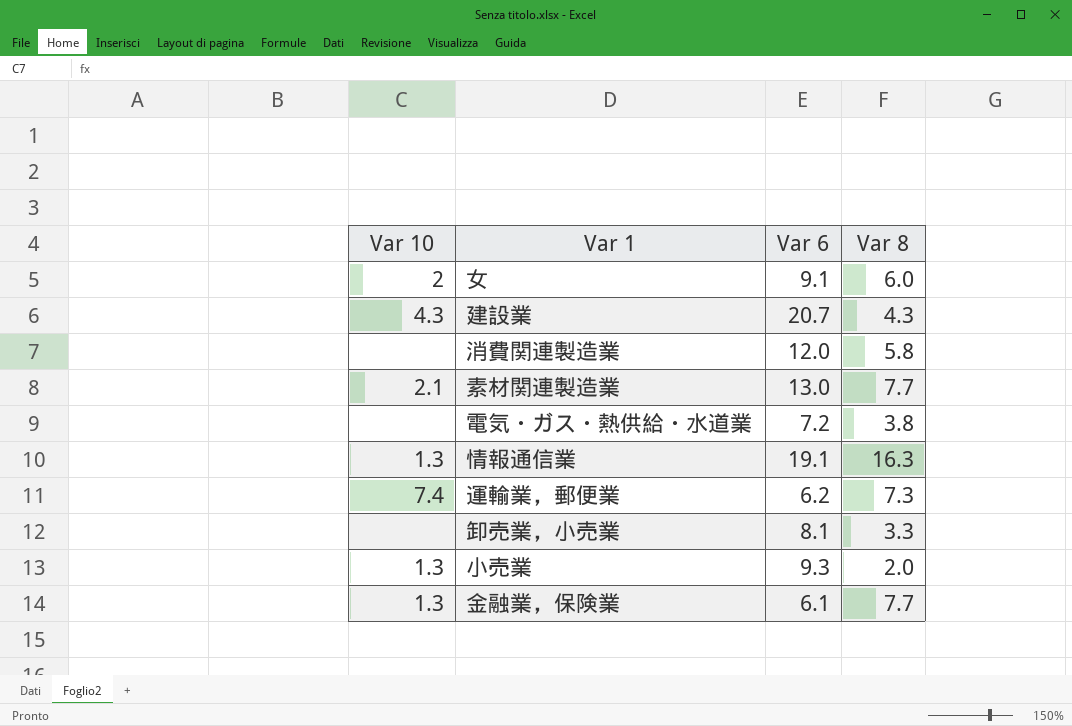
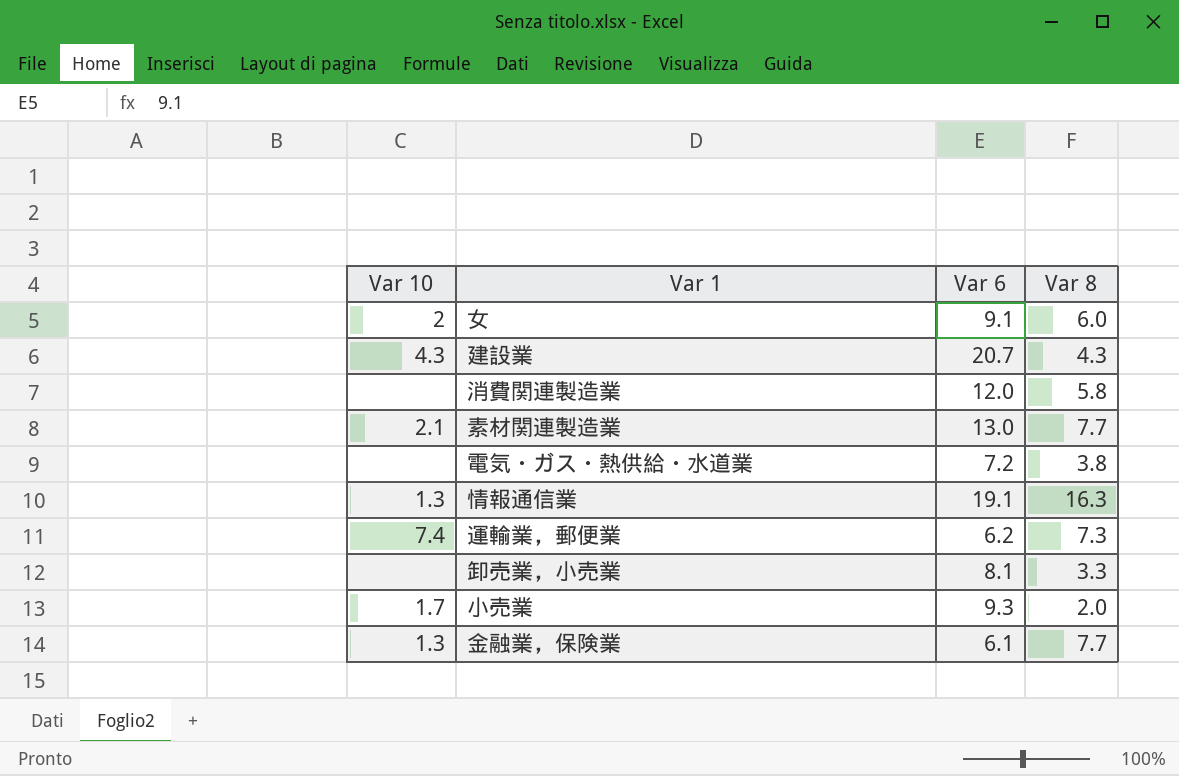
小売業 | Var 10: 1.3 -> 1.7

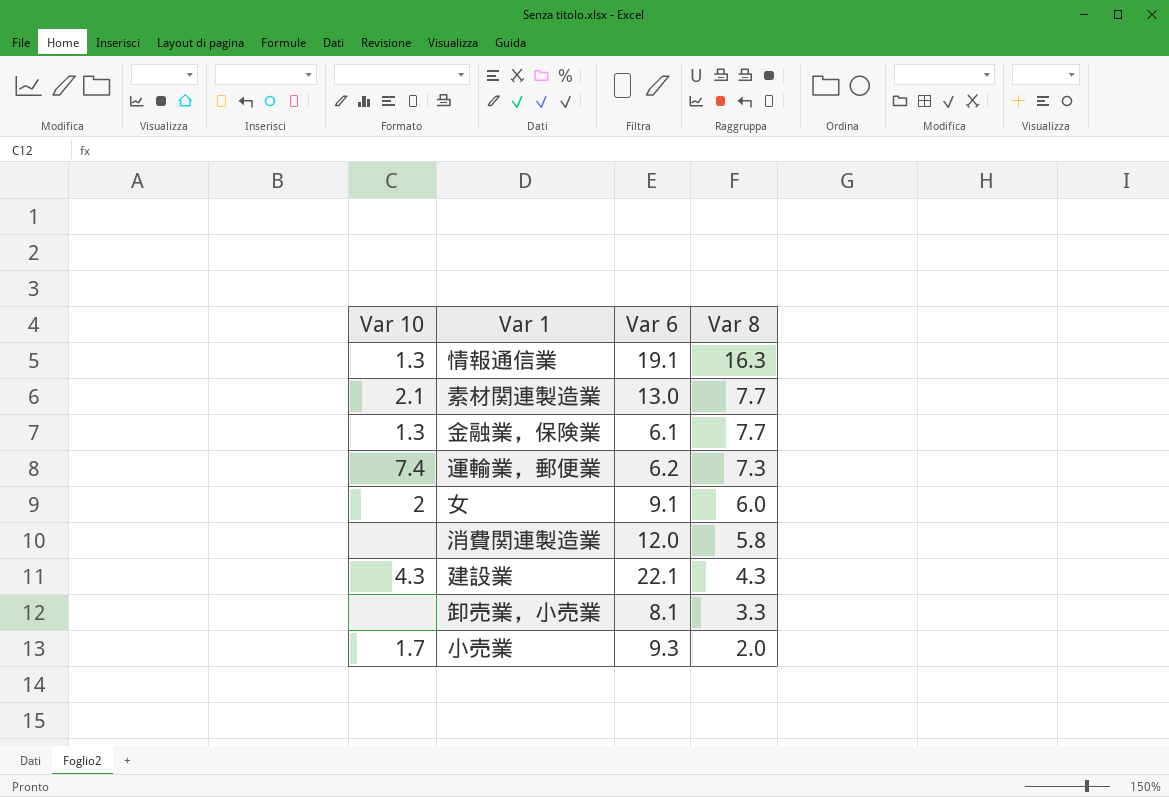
row order: none -> Var 8 descending
row 電気・ガス・熱供給・水道業: none | 7.2 | 3.8 -> none
建設業 | Var 6: 20.7 -> 22.1

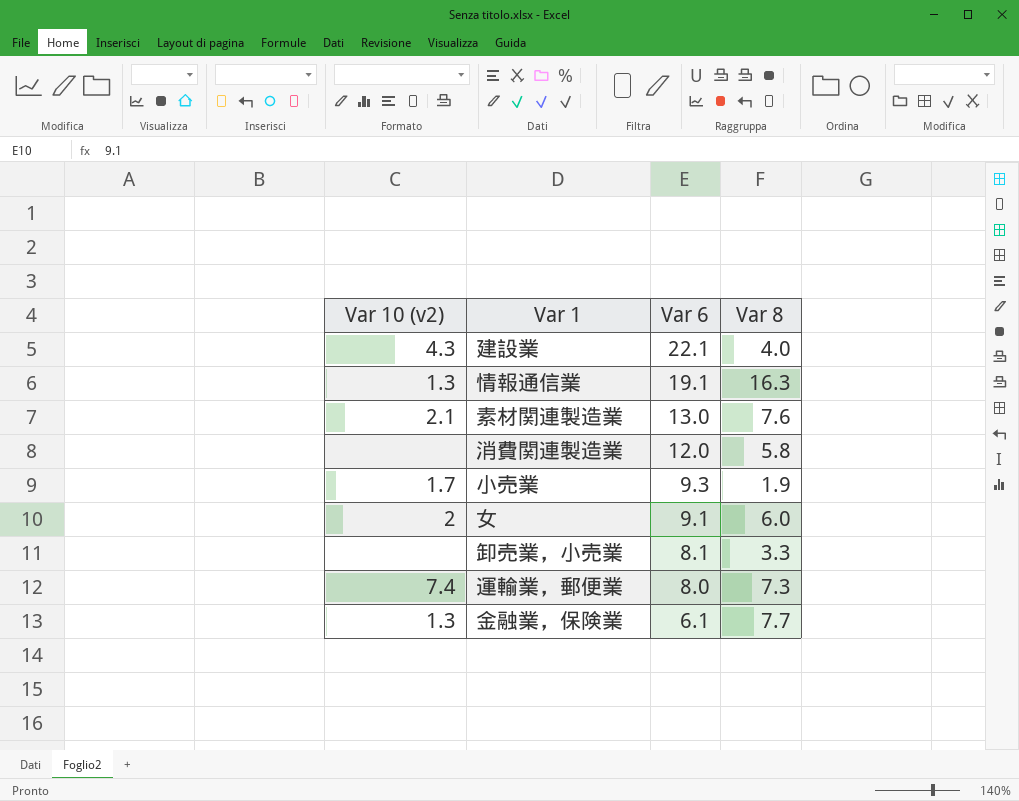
row order: Var 8 descending -> Var 6 descending
column name: Var 10 -> Var 10 (v2)
建設業 | Var 8: 4.3 -> 4.0
素材関連製造業 | Var 8: 7.7 -> 7.6
小売業 | Var 8: 2.0 -> 1.9
運輸業，郵便業 | Var 6: 6.2 -> 8.0

